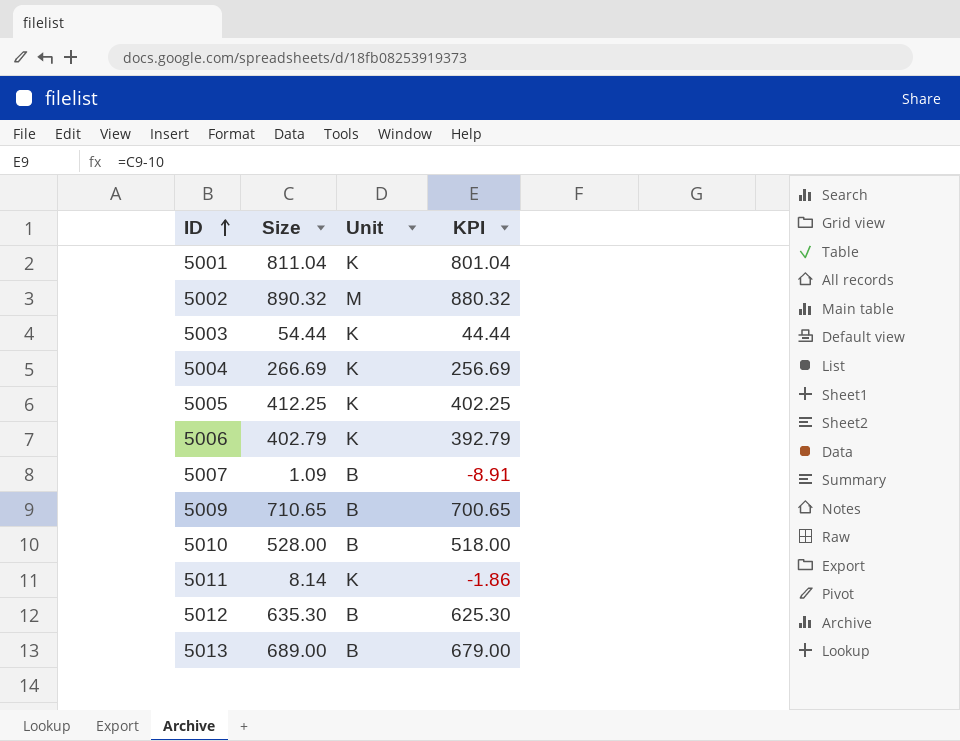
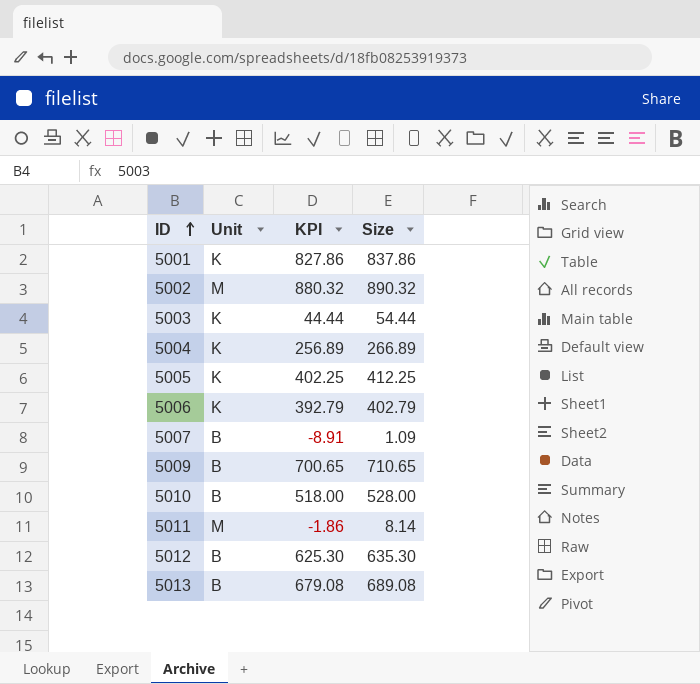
column Size | position: 2 -> 4
5001 | KPI: 801.04 -> 827.86
5001 | Size: 811.04 -> 837.86
5004 | KPI: 256.69 -> 256.89
5004 | Size: 266.69 -> 266.89
5011 | Unit: K -> M
5013 | KPI: 679.00 -> 679.08
5013 | Size: 689.00 -> 689.08

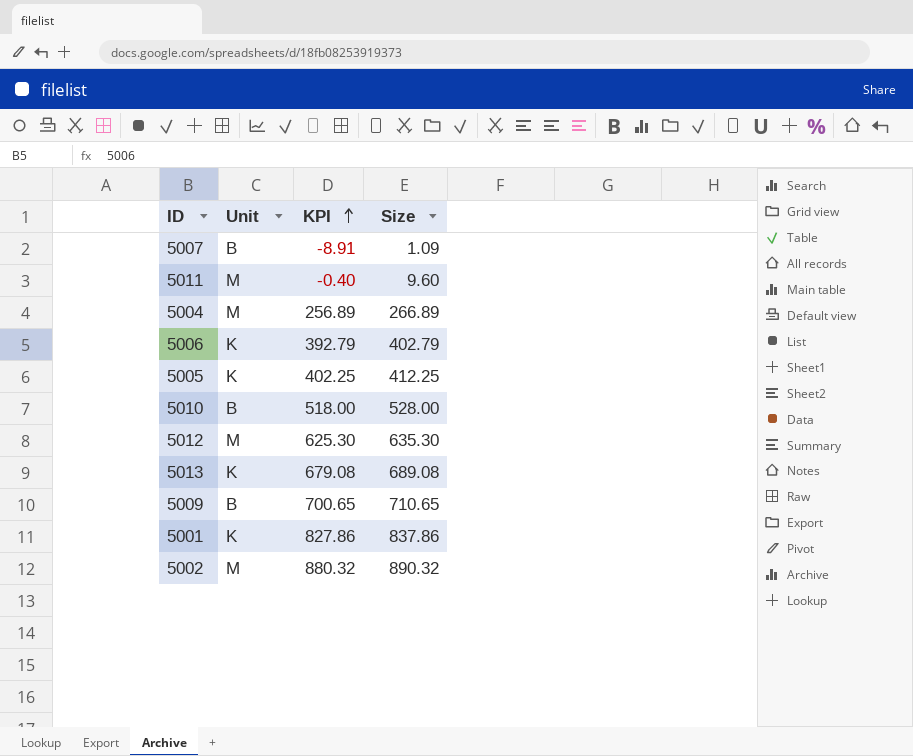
row order: ID ascending -> KPI ascending
row 5003: K | 44.44 | 54.44 -> none
5011 | KPI: -1.86 -> -0.40
5011 | Size: 8.14 -> 9.60
5004 | Unit: K -> M
5012 | Unit: B -> M
5013 | Unit: B -> K

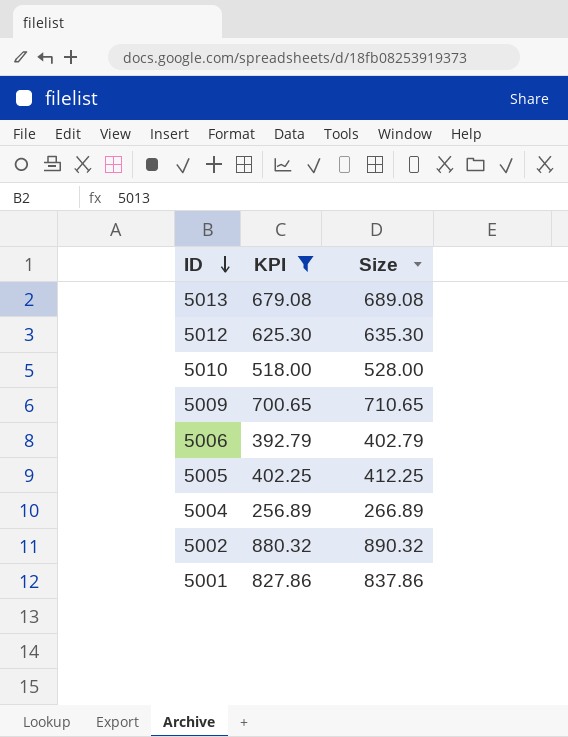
filter: none -> KPI >= 256.89
row order: KPI ascending -> ID descending
column Unit | position: 2 -> none

